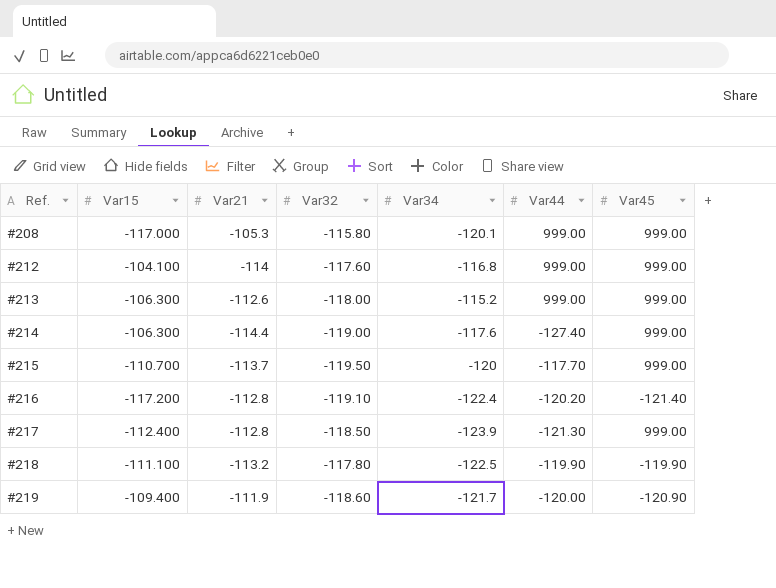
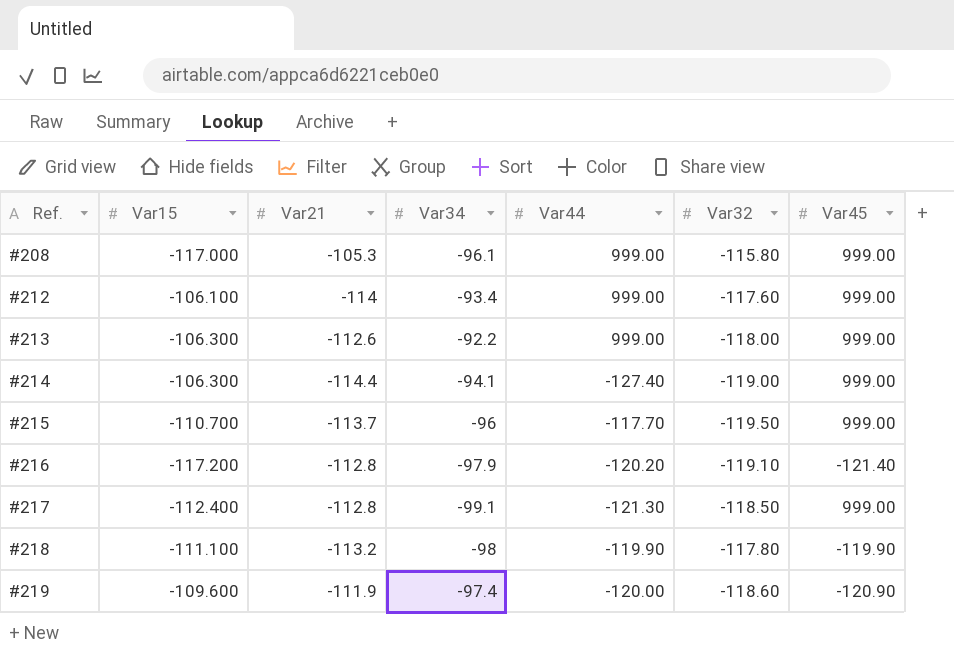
column Var32 | position: 4 -> 6
#208 | Var34: -120.1 -> -96.1
#212 | Var15: -104.100 -> -106.100
#212 | Var34: -116.8 -> -93.4
#213 | Var34: -115.2 -> -92.2
#214 | Var34: -117.6 -> -94.1
#215 | Var34: -120 -> -96
#216 | Var34: -122.4 -> -97.9
#217 | Var34: -123.9 -> -99.1
#218 | Var34: -122.5 -> -98
#219 | Var15: -109.400 -> -109.600
#219 | Var34: -121.7 -> -97.4

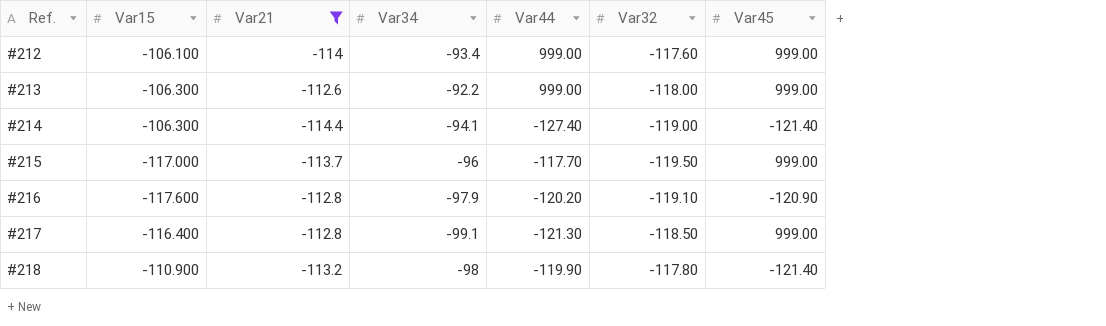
filter: none -> Var21 <= -112.6
#214 | Var45: 999.00 -> -121.40
#215 | Var15: -110.700 -> -117.000
#216 | Var15: -117.200 -> -117.600
#216 | Var45: -121.40 -> -120.90
#217 | Var15: -112.400 -> -116.400
#218 | Var15: -111.100 -> -110.900
#218 | Var45: -119.90 -> -121.40

